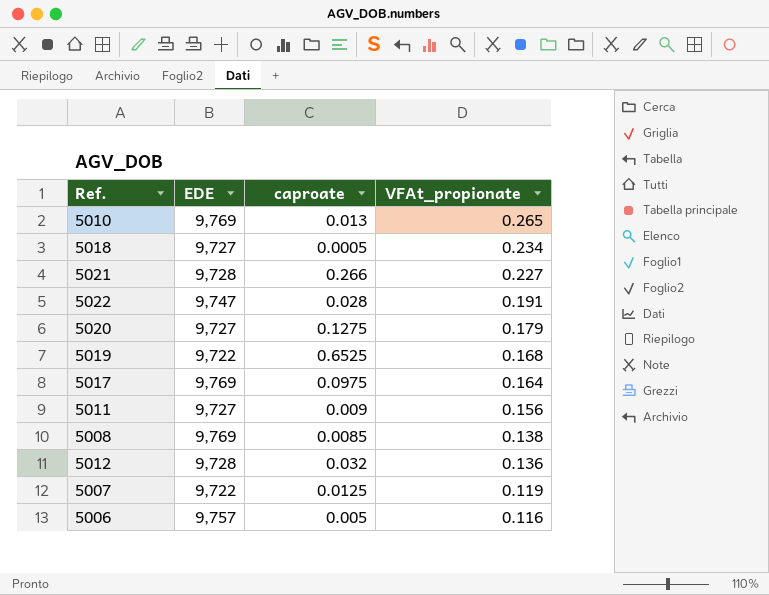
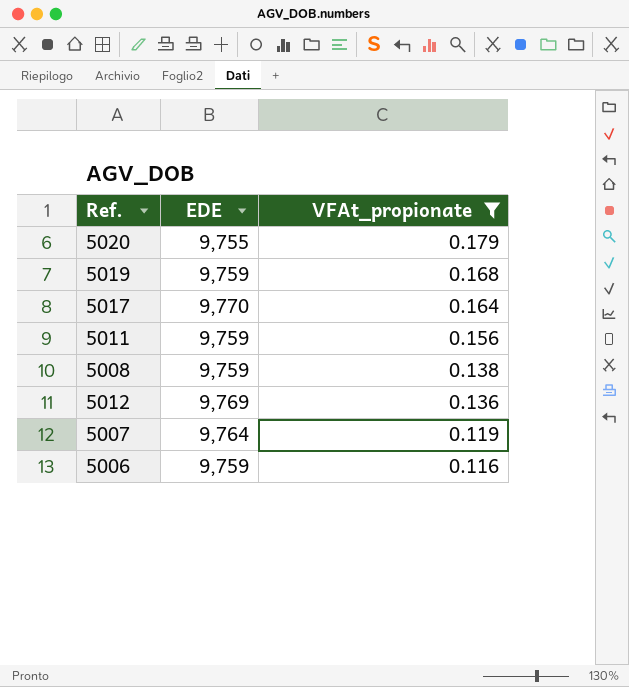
filter: none -> VFAt_propionate <= 0.179
column caproate | position: 3 -> none
5020 | EDE: 9,727 -> 9,755
5019 | EDE: 9,722 -> 9,759
5017 | EDE: 9,769 -> 9,770
5011 | EDE: 9,727 -> 9,759
5008 | EDE: 9,769 -> 9,759
5012 | EDE: 9,728 -> 9,769
5007 | EDE: 9,722 -> 9,764
5006 | EDE: 9,757 -> 9,759

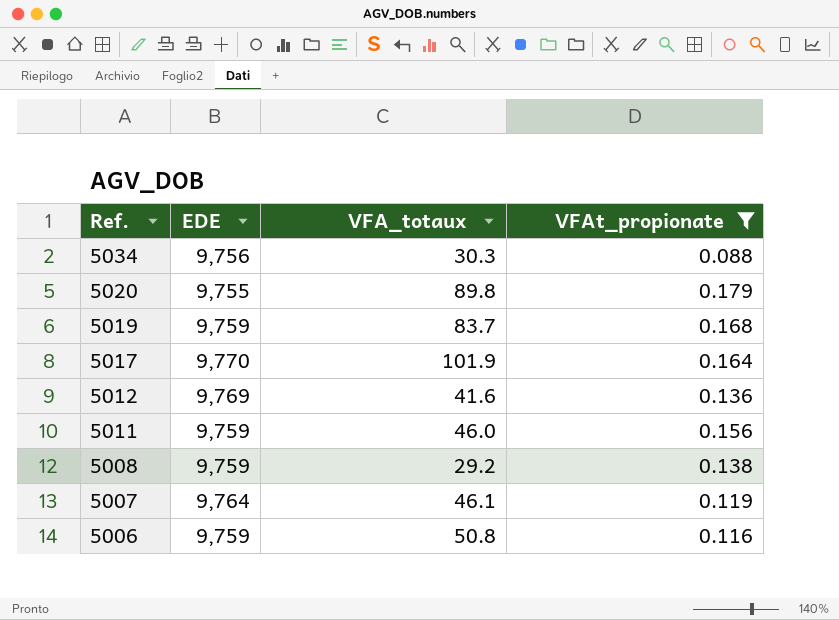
row order: VFAt_propionate descending -> Ref. descending
column VFA_totaux | position: none -> 3
row 5034: none -> 9,756 | 30.3 | 0.088

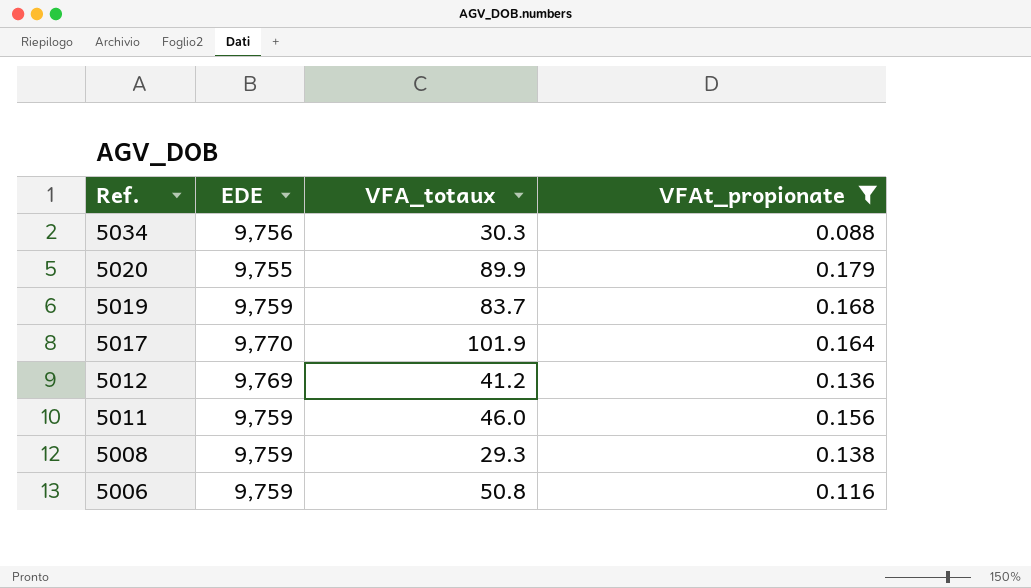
row 5007: 9,764 | 46.1 | 0.119 -> none
5020 | VFA_totaux: 89.8 -> 89.9
5012 | VFA_totaux: 41.6 -> 41.2
5008 | VFA_totaux: 29.2 -> 29.3

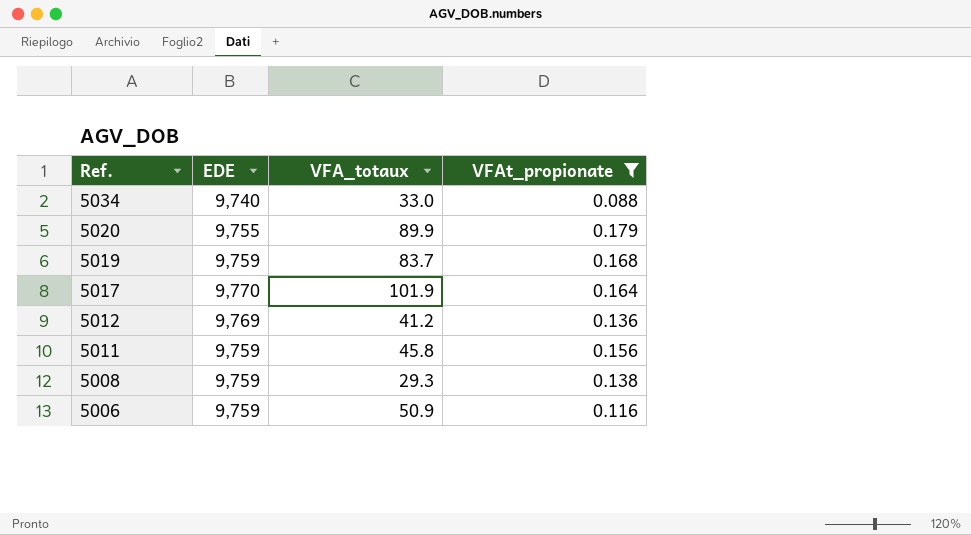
5034 | EDE: 9,756 -> 9,740
5034 | VFA_totaux: 30.3 -> 33.0
5011 | VFA_totaux: 46.0 -> 45.8
5006 | VFA_totaux: 50.8 -> 50.9

